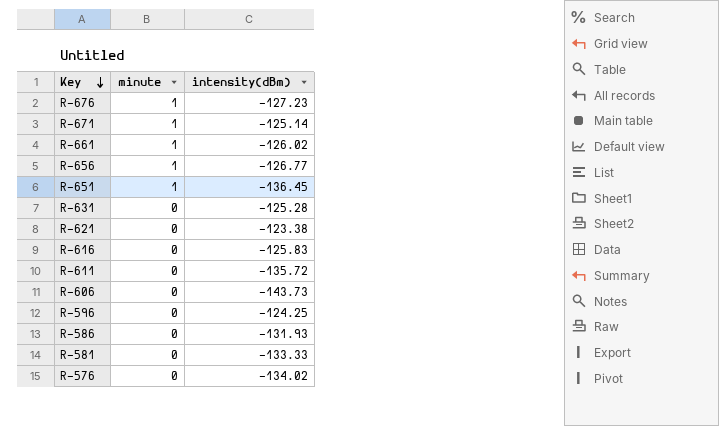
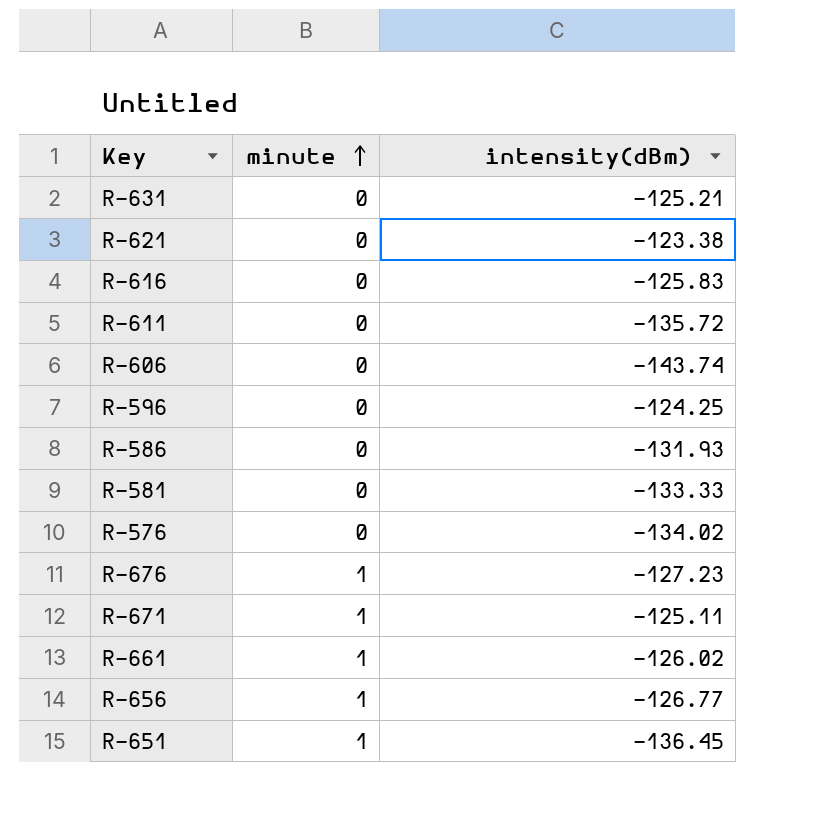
row order: Key descending -> minute ascending
R-631 | intensity(dBm): -125.28 -> -125.21
R-606 | intensity(dBm): -143.73 -> -143.74
R-671 | intensity(dBm): -125.14 -> -125.11

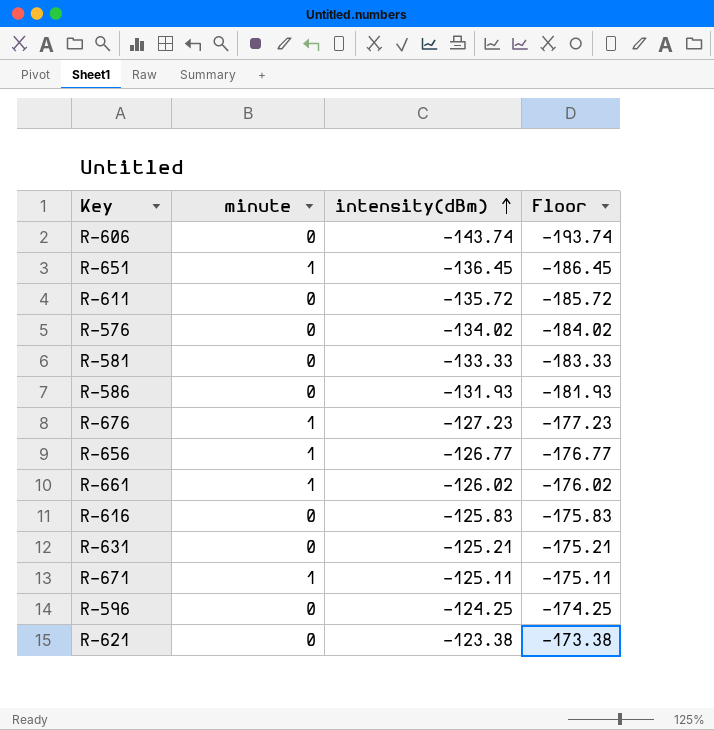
row order: minute ascending -> intensity(dBm) ascending
column Floor | formula: none -> [intensity(dBm)] - 50

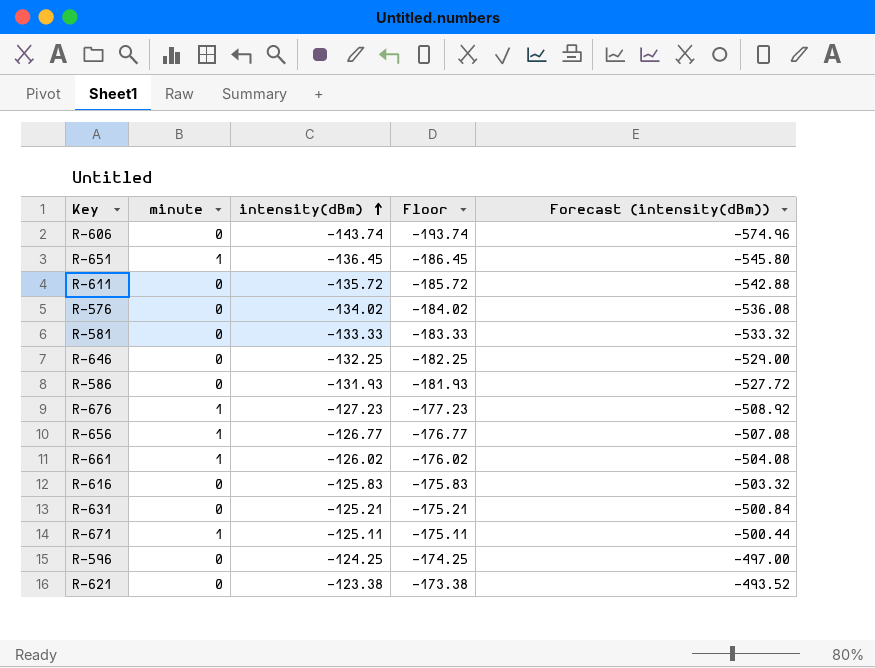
column Forecast (intensity(dBm)) | formula: none -> [intensity(dBm)] * 4
row R-646: none -> 0 | -132.25 | -182.25 | -529.00

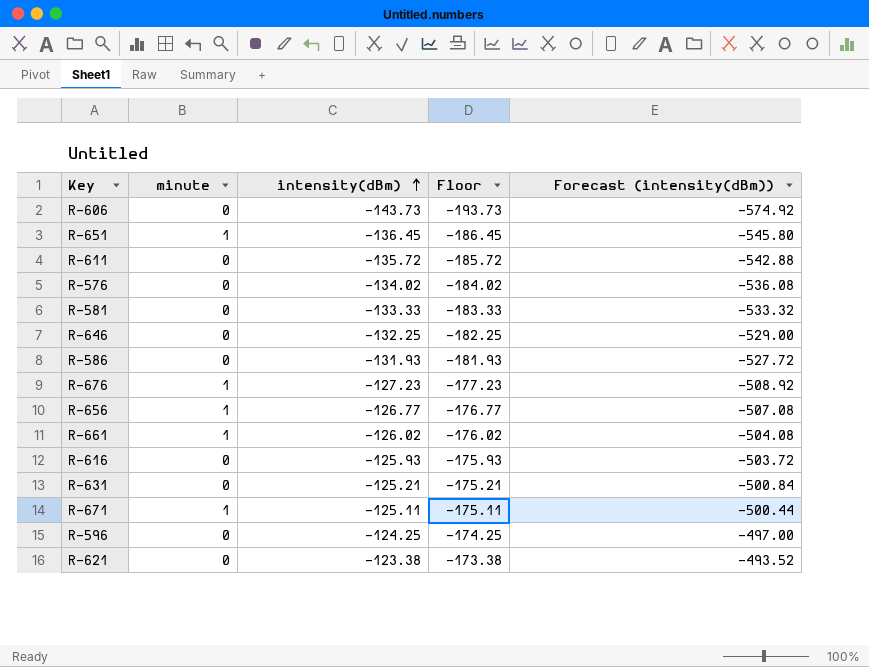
R-606 | intensity(dBm): -143.74 -> -143.73
R-606 | Floor: -193.74 -> -193.73
R-606 | Forecast (intensity(dBm)): -574.96 -> -574.92
R-616 | intensity(dBm): -125.83 -> -125.93
R-616 | Floor: -175.83 -> -175.93
R-616 | Forecast (intensity(dBm)): -503.32 -> -503.72

